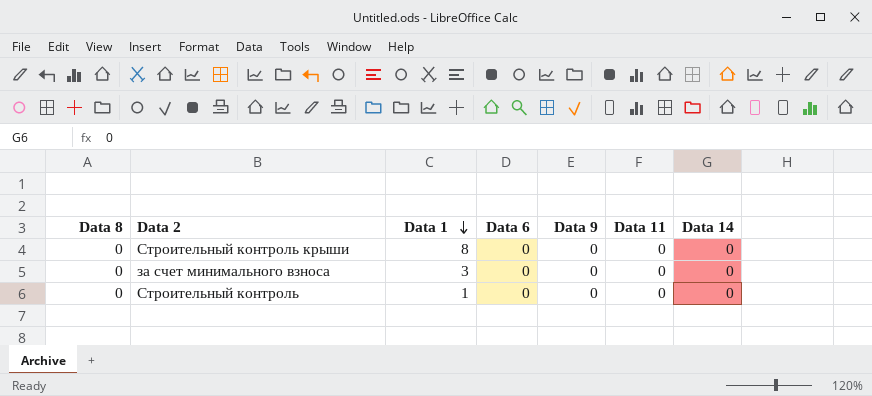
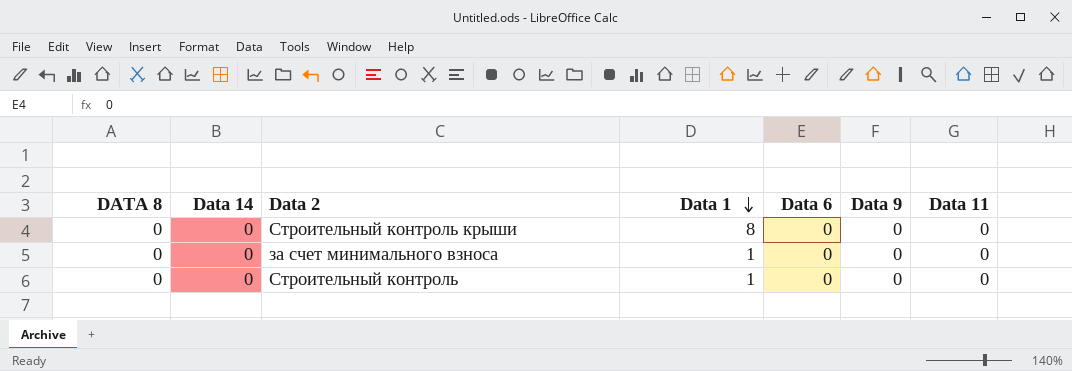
column name: Data 8 -> DATA 8
column Data 14 | position: 7 -> 2
за счет минимального взноса | Data 1: 3 -> 1

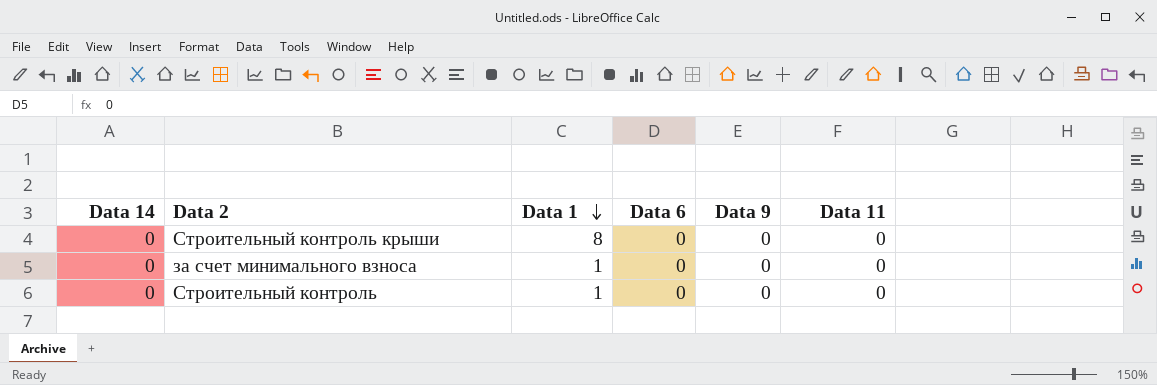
column DATA 8 | position: 1 -> none

